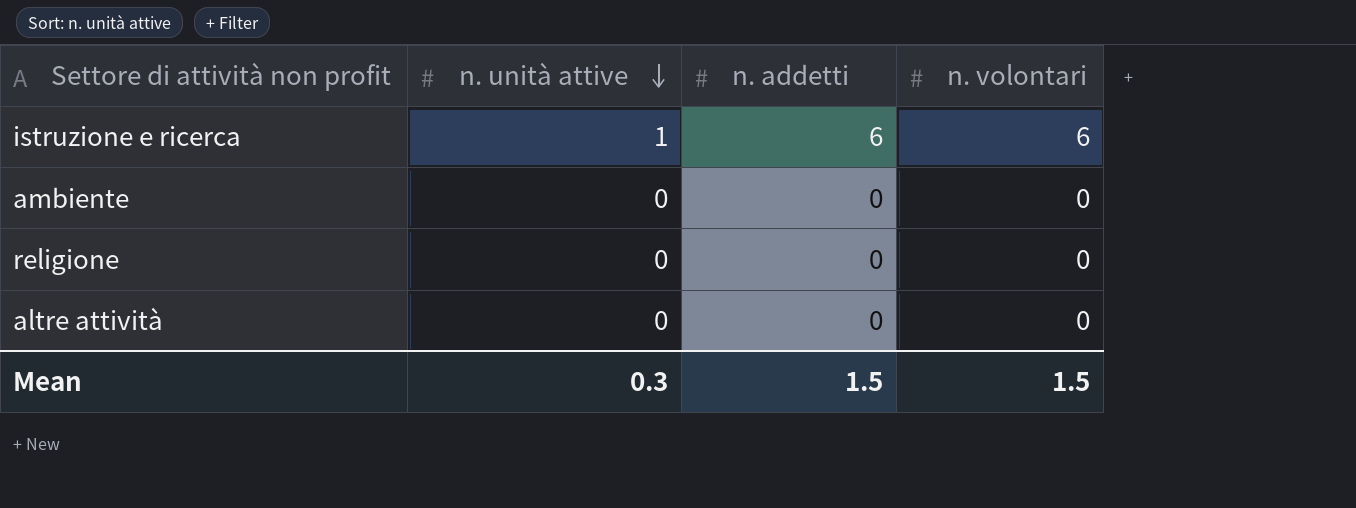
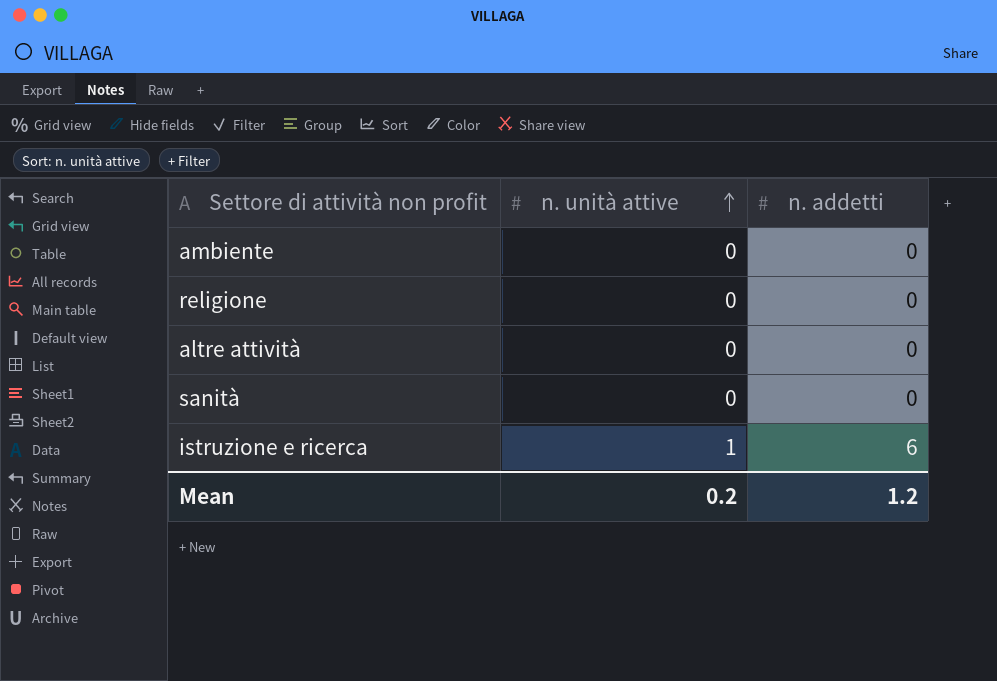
row order: n. unità attive descending -> n. unità attive ascending
column n. volontari | position: 4 -> none
row sanità: none -> 0 | 0
Mean | n. unità attive: 0.3 -> 0.2
Mean | n. addetti: 1.5 -> 1.2

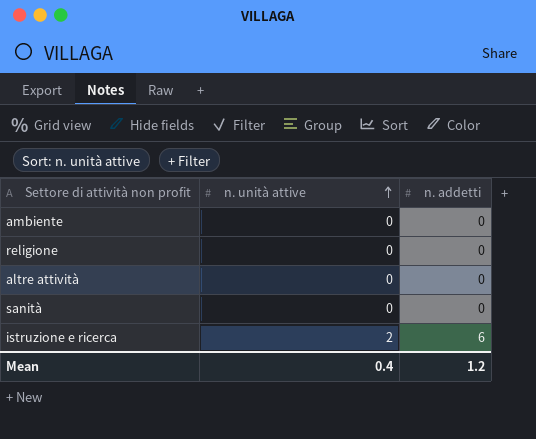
istruzione e ricerca | n. unità attive: 1 -> 2
Mean | n. unità attive: 0.2 -> 0.4

